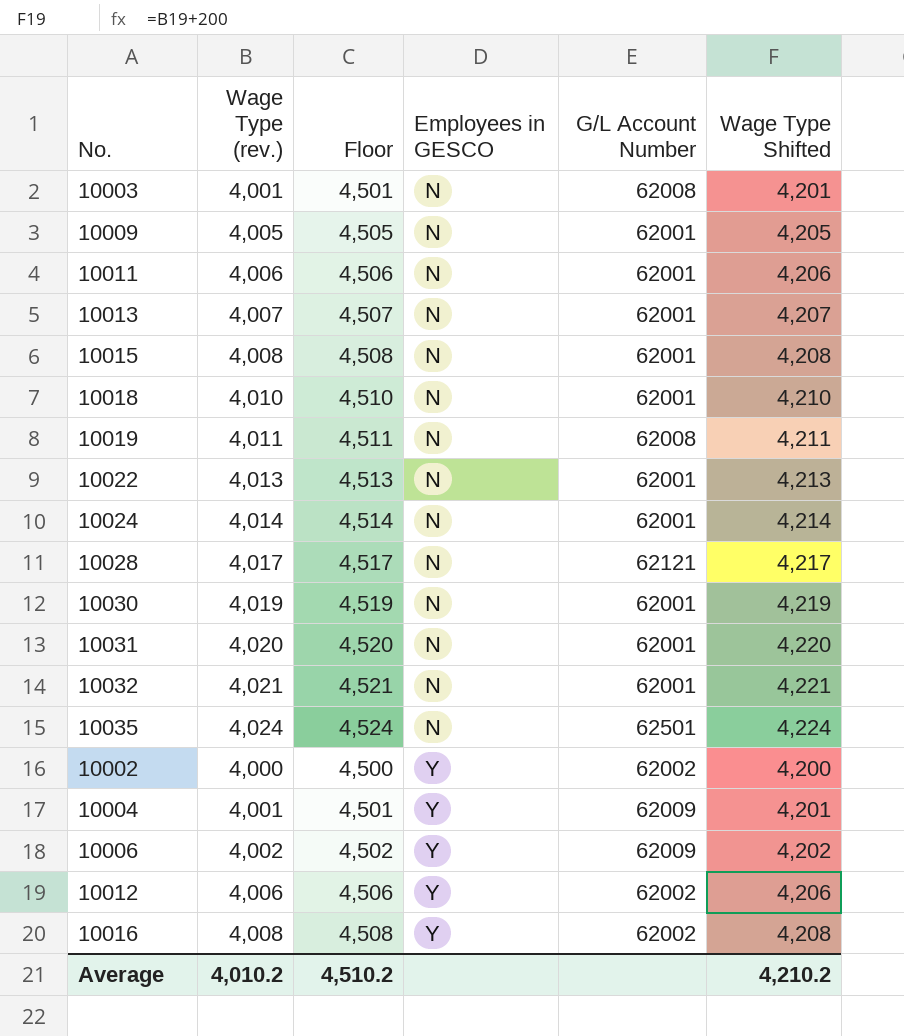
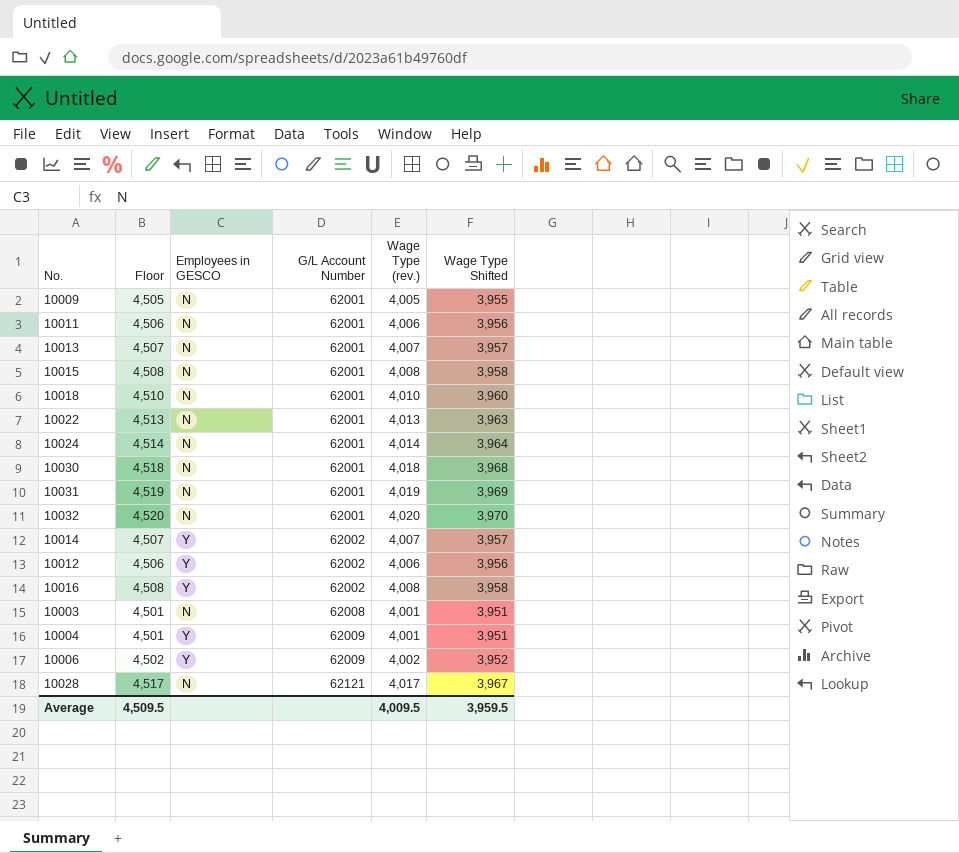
row order: Employees in GESCO ascending -> G/L Account Number ascending
column Wage Type (rev.) | position: 2 -> 5
column Wage Type Shifted | formula: [Wage Type (rev.)] + 200 -> [Wage Type (rev.)] - 50
row 10019: 4,011 | 4,511 | N | 62008 | 4,211 -> none
row 10035: 4,024 | 4,524 | N | 62501 | 4,224 -> none
row 10002: 4,000 | 4,500 | Y | 62002 | 4,200 -> none
10030 | Floor: 4,519 -> 4,518
10030 | Wage Type (rev.): 4,019 -> 4,018
10031 | Floor: 4,520 -> 4,519
10031 | Wage Type (rev.): 4,020 -> 4,019
10032 | Floor: 4,521 -> 4,520
10032 | Wage Type (rev.): 4,021 -> 4,020
row 10014: none -> 4,507 | Y | 62002 | 4,007 | 3,957
Average | Floor: 4,510.2 -> 4,509.5
Average | Wage Type (rev.): 4,010.2 -> 4,009.5
Average | Wage Type Shifted: 4,210.2 -> 3,959.5

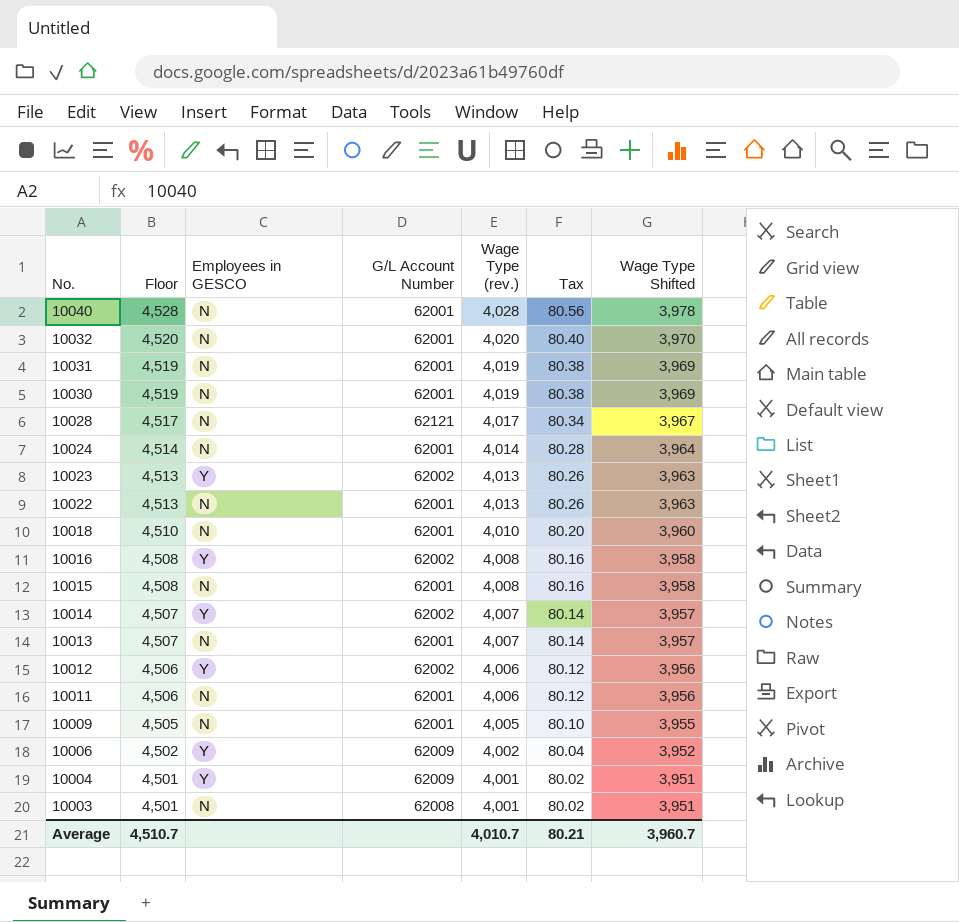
row order: G/L Account Number ascending -> No. descending
column Tax | formula: none -> [Wage Type (rev.)] * 0.02
row 10040: none -> 4,528 | N | 62001 | 4,028 | 80.56 | 3,978
10030 | Floor: 4,518 -> 4,519
10030 | Wage Type (rev.): 4,018 -> 4,019
10030 | Wage Type Shifted: 3,968 -> 3,969
row 10023: none -> 4,513 | Y | 62002 | 4,013 | 80.26 | 3,963
Average | Floor: 4,509.5 -> 4,510.7
Average | Wage Type (rev.): 4,009.5 -> 4,010.7
Average | Wage Type Shifted: 3,959.5 -> 3,960.7

